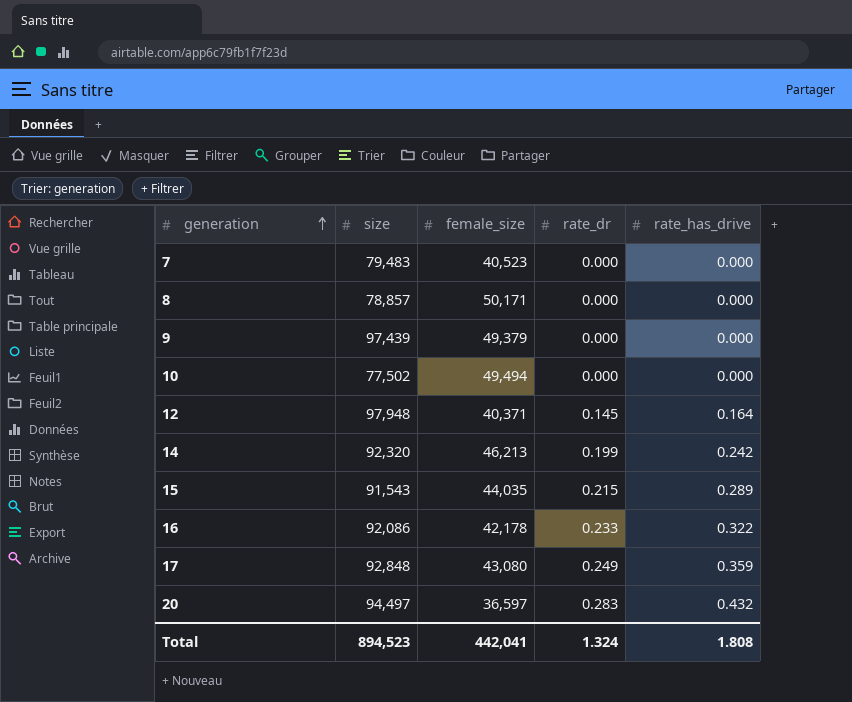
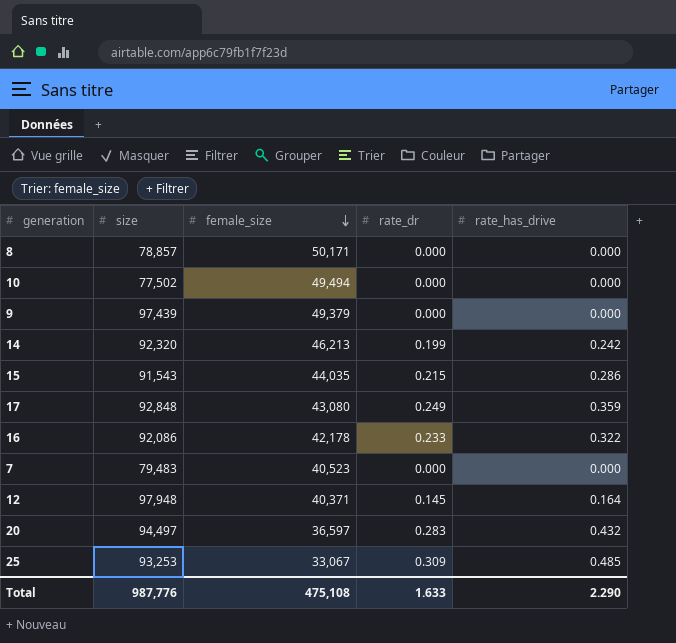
row order: generation ascending -> female_size descending
15 | rate_has_drive: 0.289 -> 0.286
row 25: none -> 93,253 | 33,067 | 0.309 | 0.485
Total | size: 894,523 -> 987,776
Total | female_size: 442,041 -> 475,108
Total | rate_dr: 1.324 -> 1.633
Total | rate_has_drive: 1.808 -> 2.290

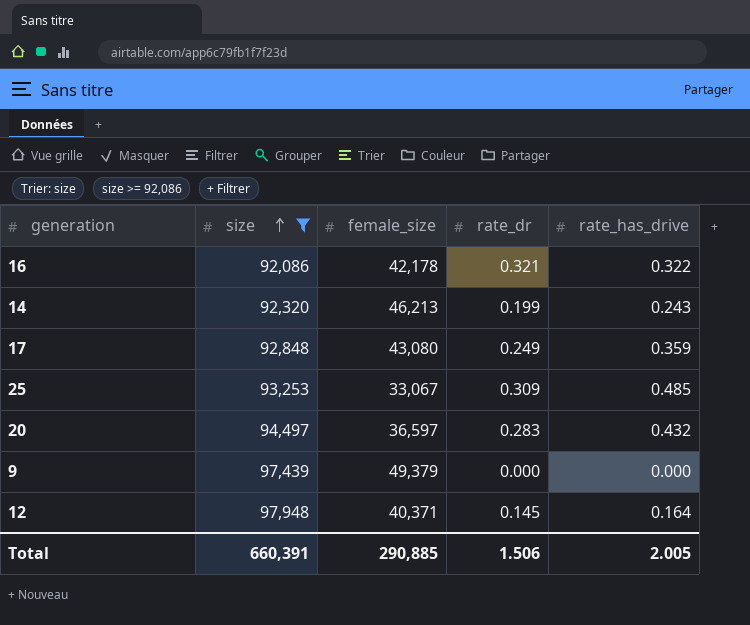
filter: none -> size >= 92,086
row order: female_size descending -> size ascending
16 | rate_dr: 0.233 -> 0.321
14 | rate_has_drive: 0.242 -> 0.243
Total | size: 987,776 -> 660,391
Total | female_size: 475,108 -> 290,885
Total | rate_dr: 1.633 -> 1.506
Total | rate_has_drive: 2.290 -> 2.005

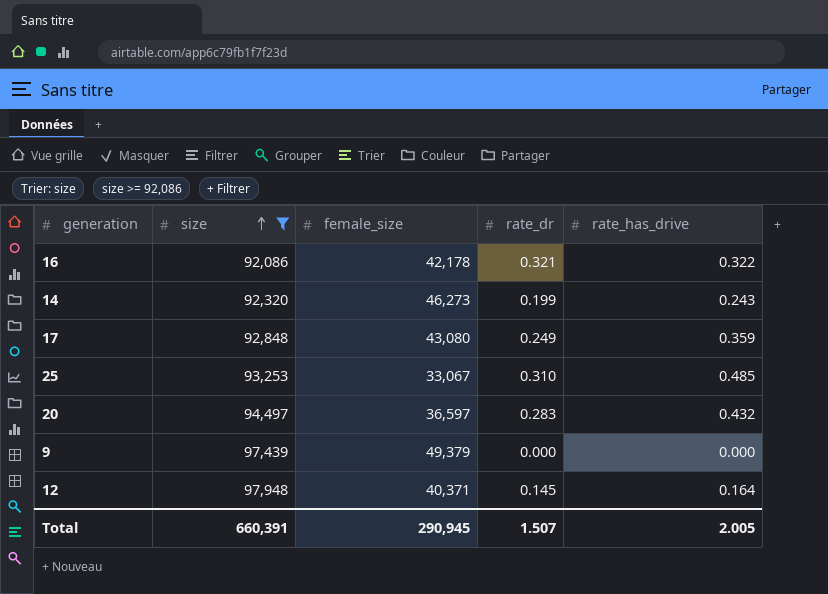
14 | female_size: 46,213 -> 46,273
25 | rate_dr: 0.309 -> 0.310
Total | female_size: 290,885 -> 290,945
Total | rate_dr: 1.506 -> 1.507

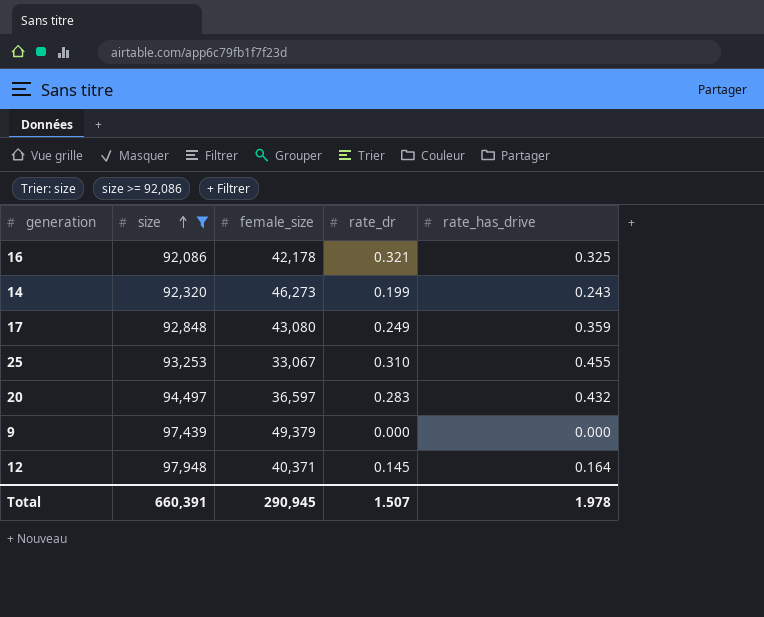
16 | rate_has_drive: 0.322 -> 0.325
25 | rate_has_drive: 0.485 -> 0.455
Total | rate_has_drive: 2.005 -> 1.978

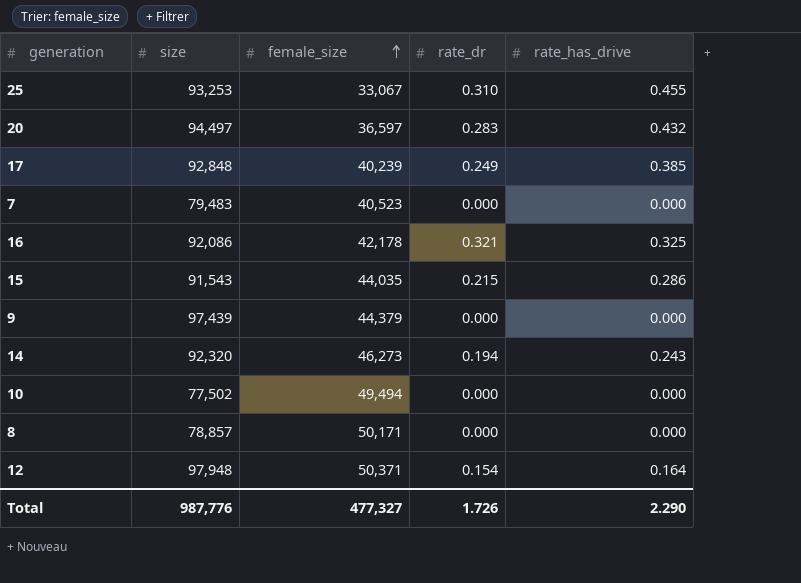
filter: size >= 92,086 -> none
row order: size ascending -> female_size ascending
17 | female_size: 43,080 -> 40,239
17 | rate_has_drive: 0.359 -> 0.385
9 | female_size: 49,379 -> 44,379
14 | rate_dr: 0.199 -> 0.194
12 | female_size: 40,371 -> 50,371
12 | rate_dr: 0.145 -> 0.154
Total | size: 660,391 -> 987,776
Total | female_size: 290,945 -> 477,327
Total | rate_dr: 1.507 -> 1.726
Total | rate_has_drive: 1.978 -> 2.290

